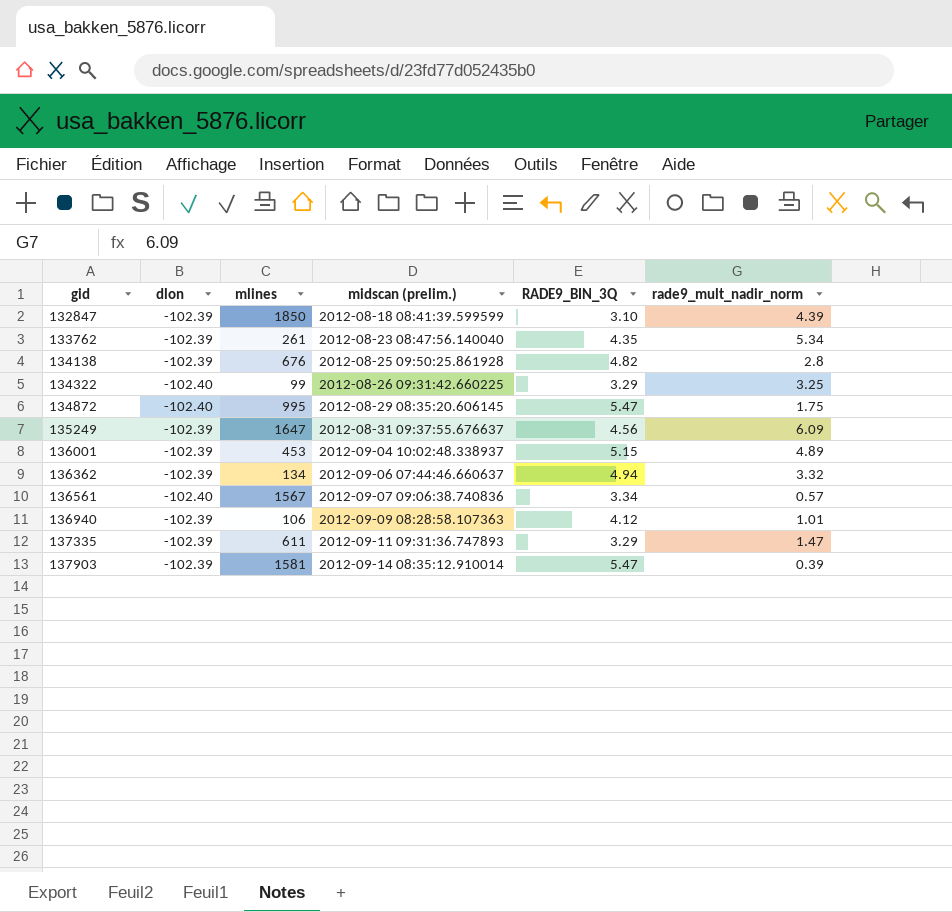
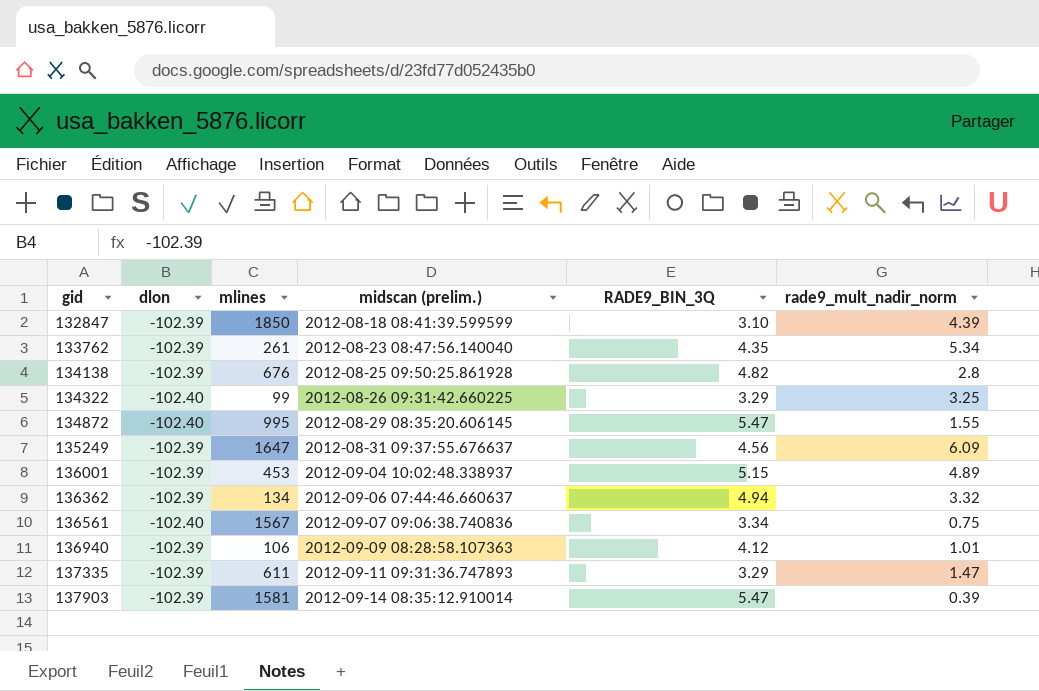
134872 | rade9_mult_nadir_norm: 1.75 -> 1.55
136561 | rade9_mult_nadir_norm: 0.57 -> 0.75

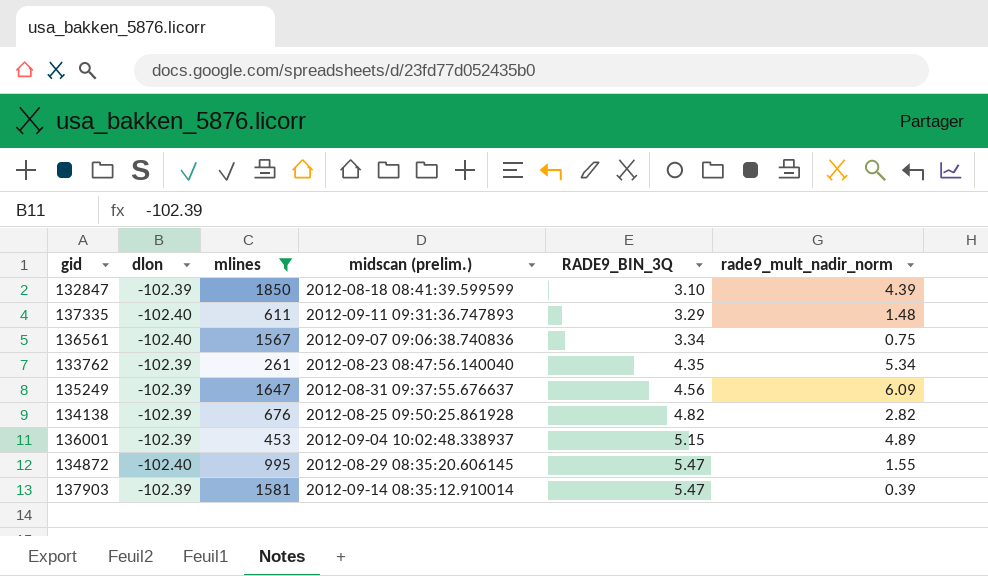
filter: none -> mlines >= 261
row order: gid ascending -> RADE9_BIN_3Q ascending
137335 | dlon: -102.39 -> -102.40
137335 | rade9_mult_nadir_norm: 1.47 -> 1.48
134138 | rade9_mult_nadir_norm: 2.8 -> 2.82

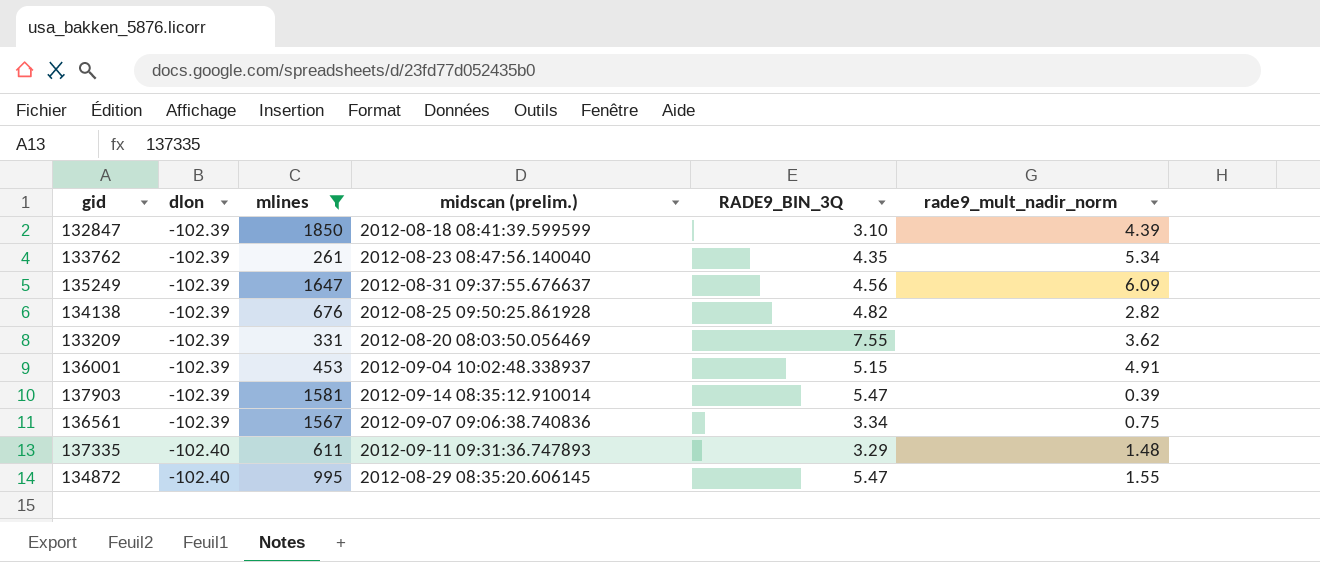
row order: RADE9_BIN_3Q ascending -> dlon descending
row 133209: none -> -102.39 | 331 | 2012-08-20 08:03:50.056469 | 7.55 | 3.62
136001 | rade9_mult_nadir_norm: 4.89 -> 4.91
136561 | dlon: -102.40 -> -102.39

